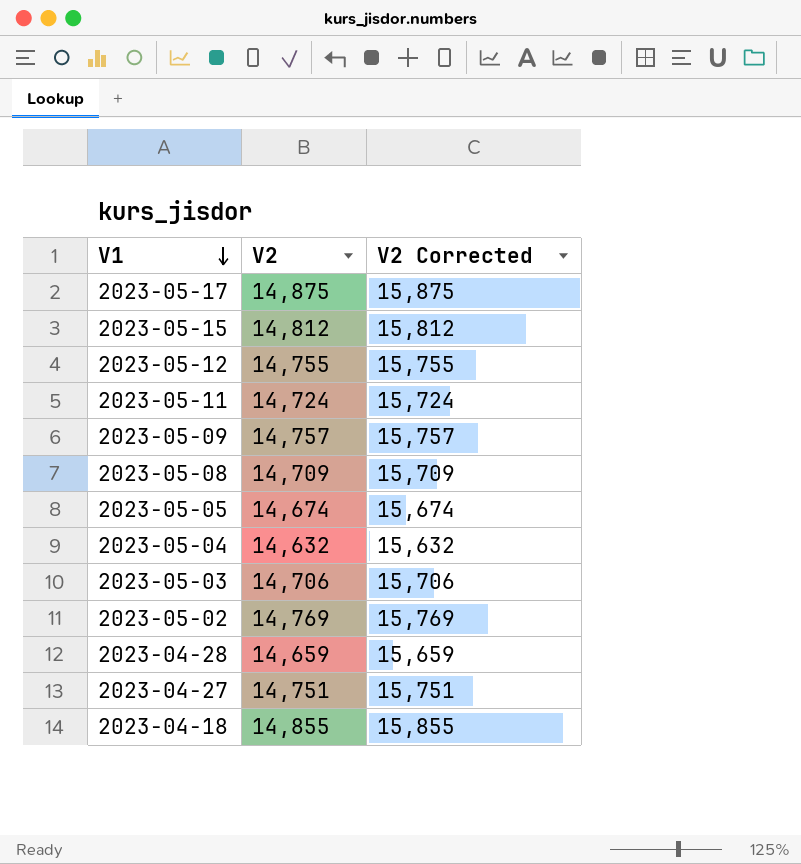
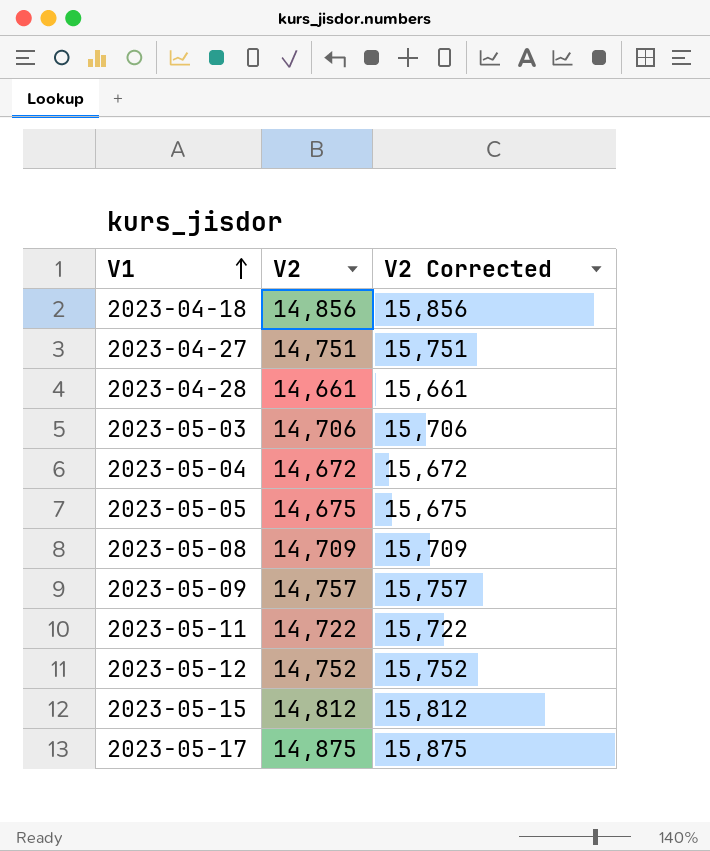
row order: V1 descending -> V1 ascending
row 2023-05-02: 14,769 | 15,769 -> none
2023-04-18 | V2: 14,855 -> 14,856
2023-04-18 | V2 Corrected: 15,855 -> 15,856
2023-04-28 | V2: 14,659 -> 14,661
2023-04-28 | V2 Corrected: 15,659 -> 15,661
2023-05-04 | V2: 14,632 -> 14,672
2023-05-04 | V2 Corrected: 15,632 -> 15,672
2023-05-05 | V2: 14,674 -> 14,675
2023-05-05 | V2 Corrected: 15,674 -> 15,675
2023-05-11 | V2: 14,724 -> 14,722
2023-05-11 | V2 Corrected: 15,724 -> 15,722
2023-05-12 | V2: 14,755 -> 14,752
2023-05-12 | V2 Corrected: 15,755 -> 15,752

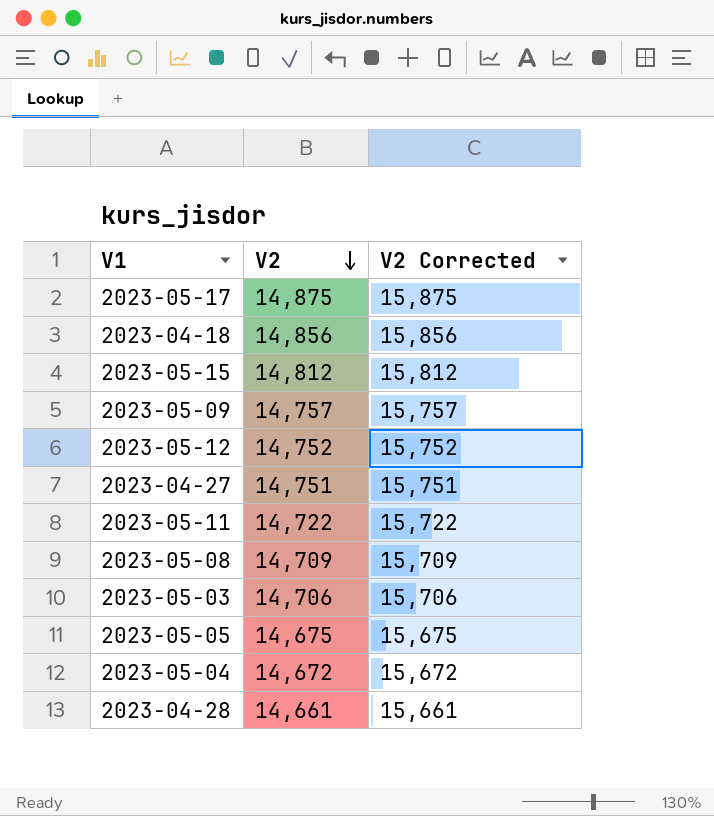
row order: V1 ascending -> V2 descending

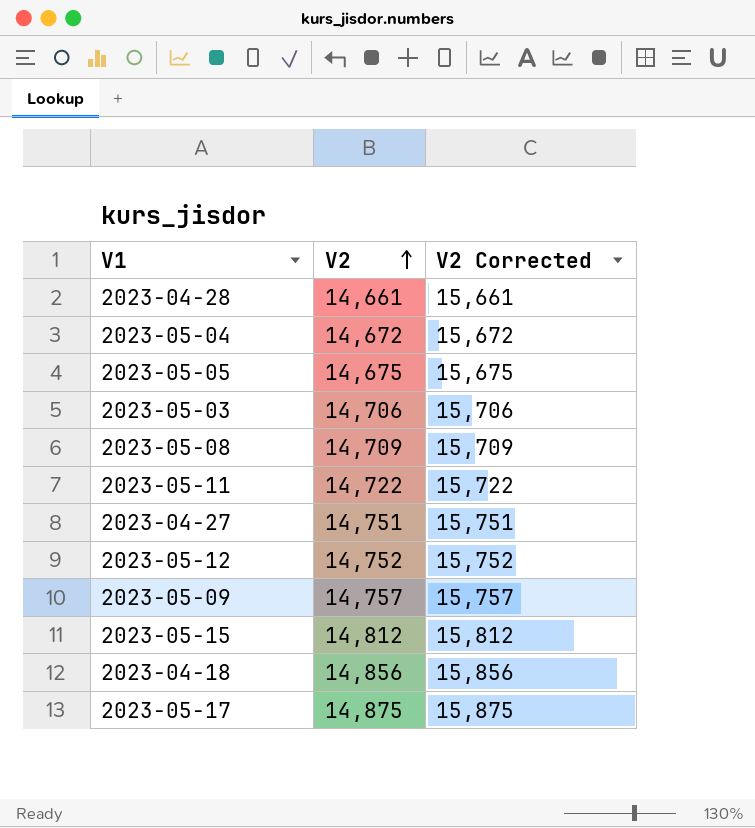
row order: V2 descending -> V2 ascending

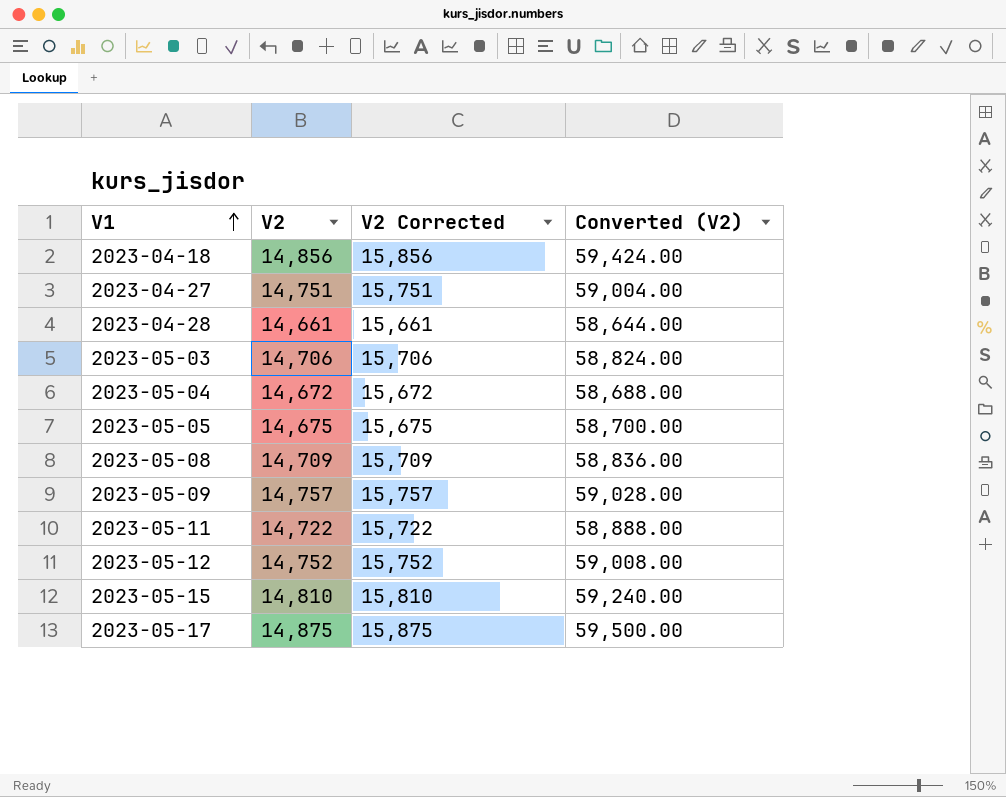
row order: V2 ascending -> V1 ascending
column Converted (V2) | formula: none -> [V2] * 4
2023-05-15 | V2: 14,812 -> 14,810
2023-05-15 | V2 Corrected: 15,812 -> 15,810

